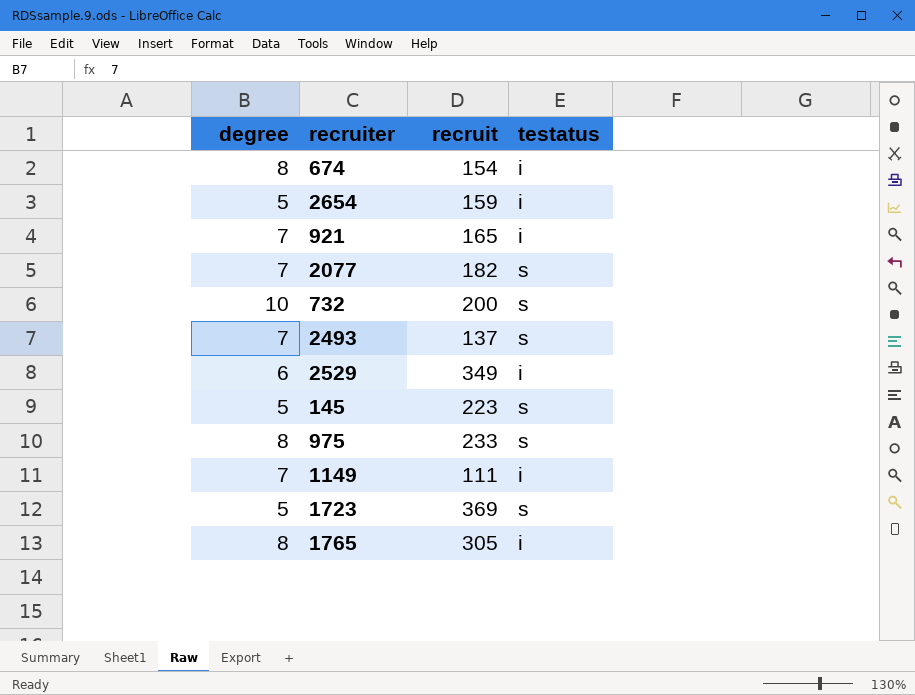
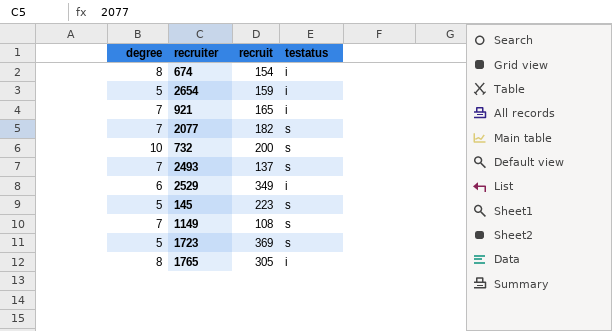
row 975: 8 | 233 | s -> none
1149 | recruit: 111 -> 108
1149 | testatus: i -> s

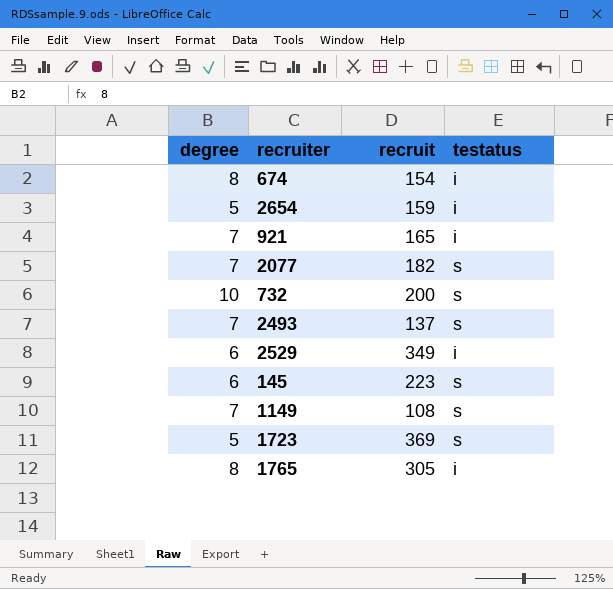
145 | degree: 5 -> 6

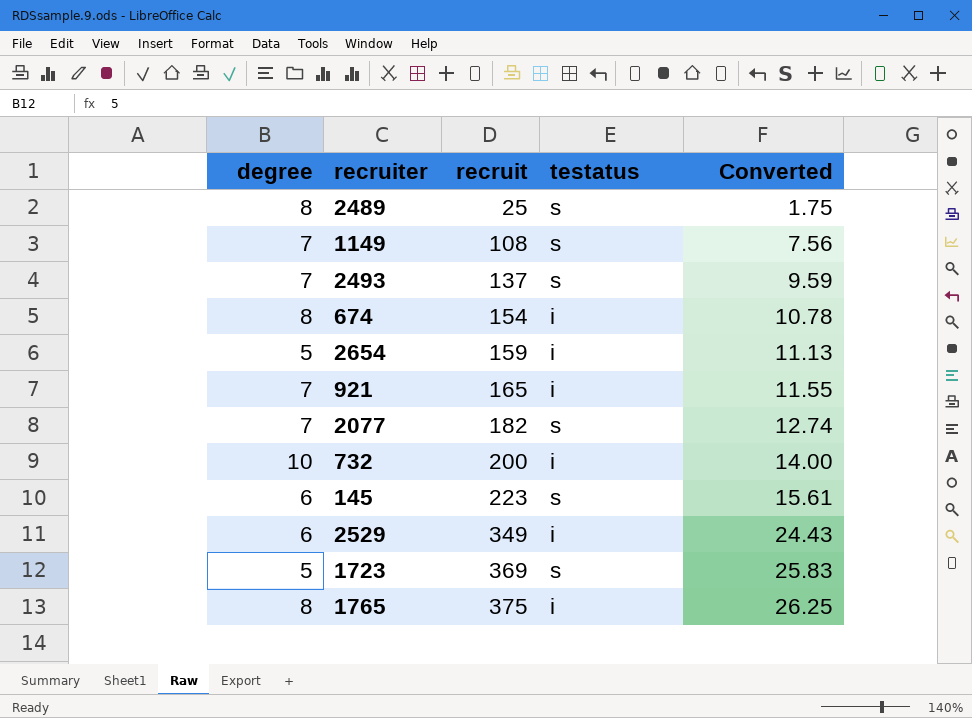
row order: none -> recruit ascending
column Converted | formula: none -> [recruit] * 0.07
row 2489: none -> 8 | 25 | s | 1.75
732 | testatus: s -> i
1765 | recruit: 305 -> 375

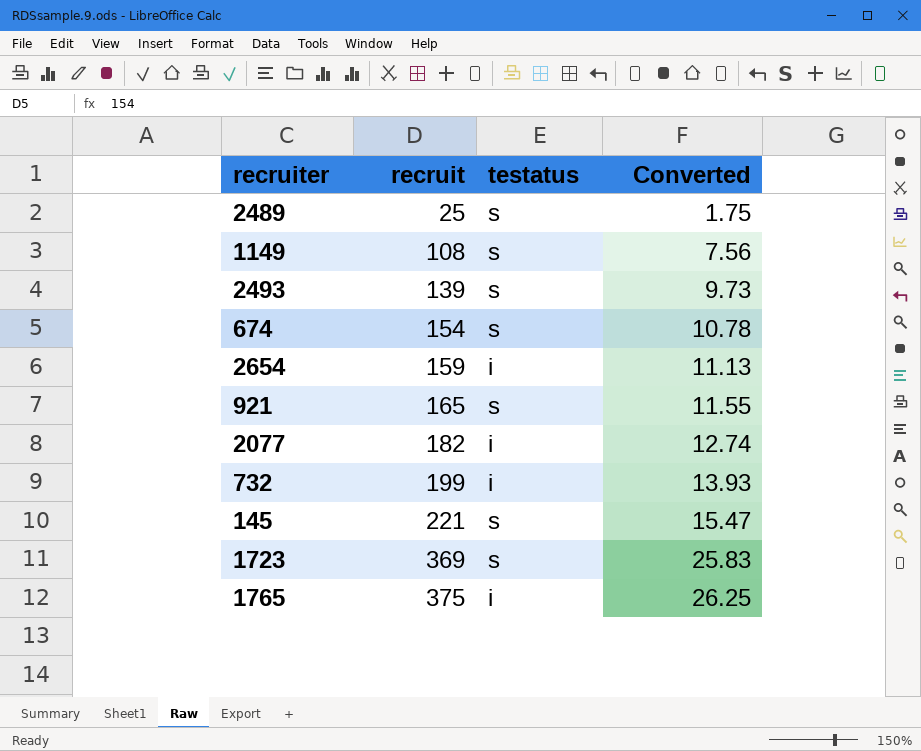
column degree | position: 1 -> none
row 2529: 6 | 349 | i | 24.43 -> none
2493 | recruit: 137 -> 139
2493 | Converted: 9.59 -> 9.73
674 | testatus: i -> s
921 | testatus: i -> s
2077 | testatus: s -> i
732 | recruit: 200 -> 199
732 | Converted: 14.00 -> 13.93
145 | recruit: 223 -> 221
145 | Converted: 15.61 -> 15.47

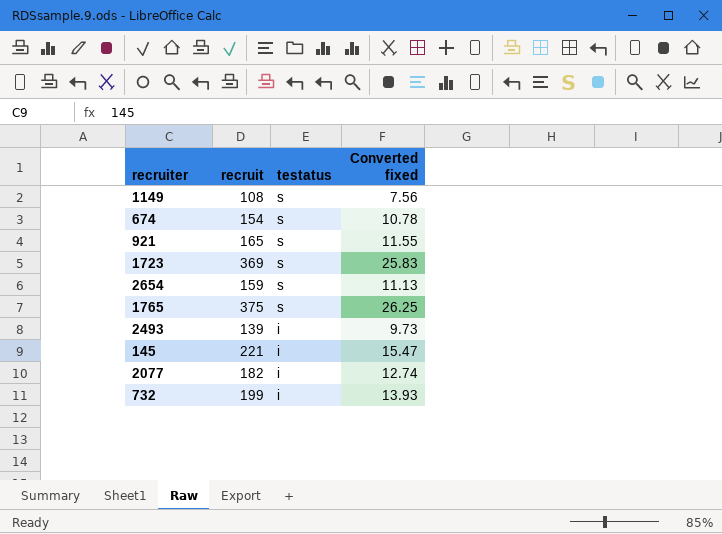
row order: recruit ascending -> testatus descending
column name: Converted -> Converted fixed
row 2489: 25 | s | 1.75 -> none
2654 | testatus: i -> s
1765 | testatus: i -> s
2493 | testatus: s -> i
145 | testatus: s -> i

